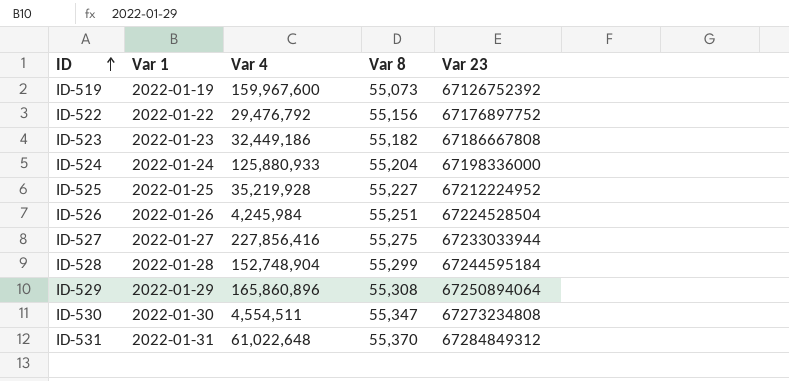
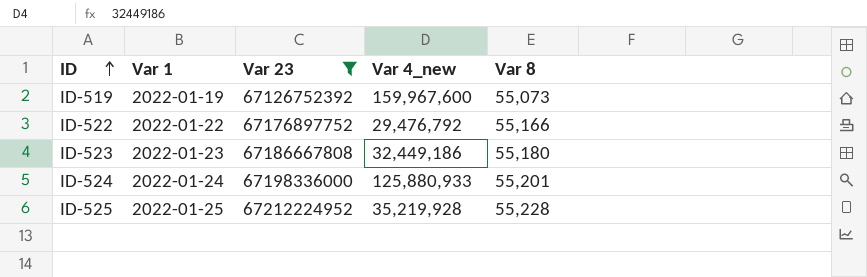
filter: none -> Var 23 <= 67212224952
column Var 23 | position: 5 -> 3
column name: Var 4 -> Var 4_new
ID-522 | Var 8: 55,156 -> 55,166
ID-523 | Var 8: 55,182 -> 55,180
ID-524 | Var 8: 55,204 -> 55,201
ID-525 | Var 8: 55,227 -> 55,228

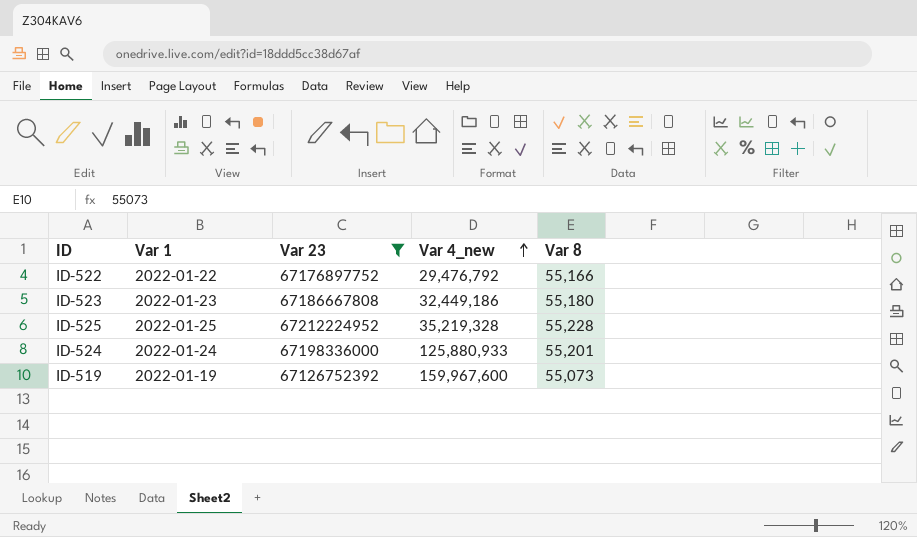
row order: ID ascending -> Var 4_new ascending
ID-525 | Var 4_new: 35,219,928 -> 35,219,328

